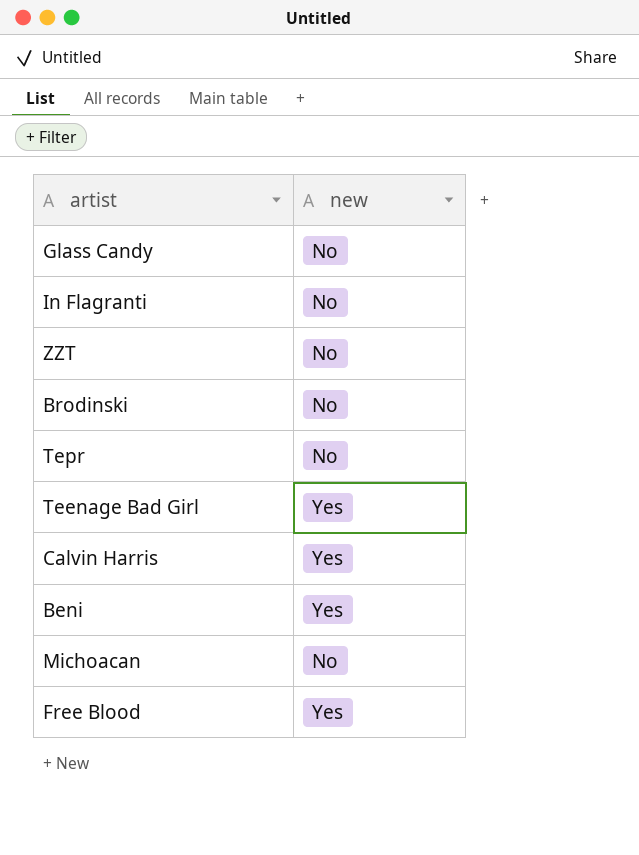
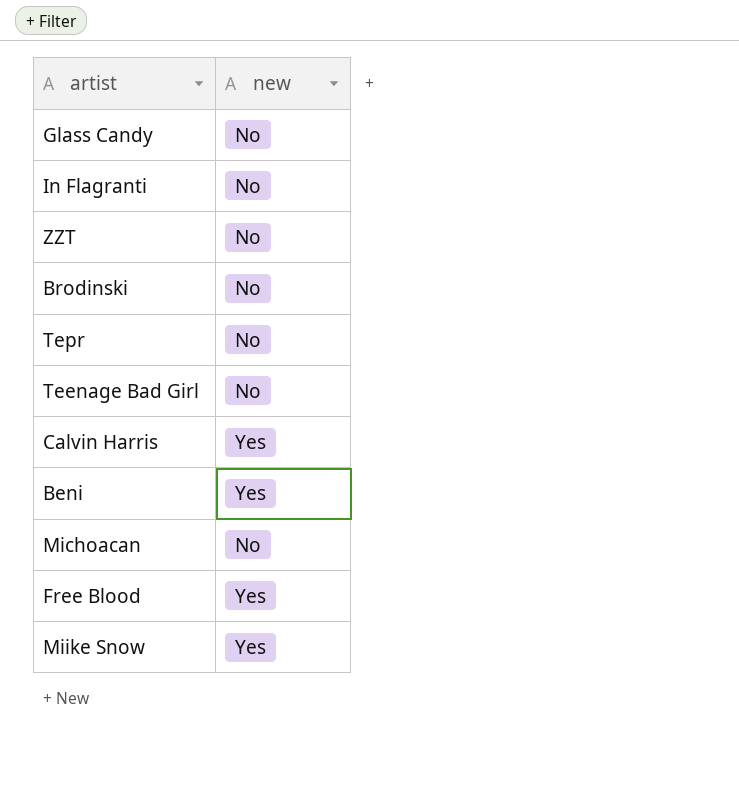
Teenage Bad Girl | new: Yes -> No
row Miike Snow: none -> Yes

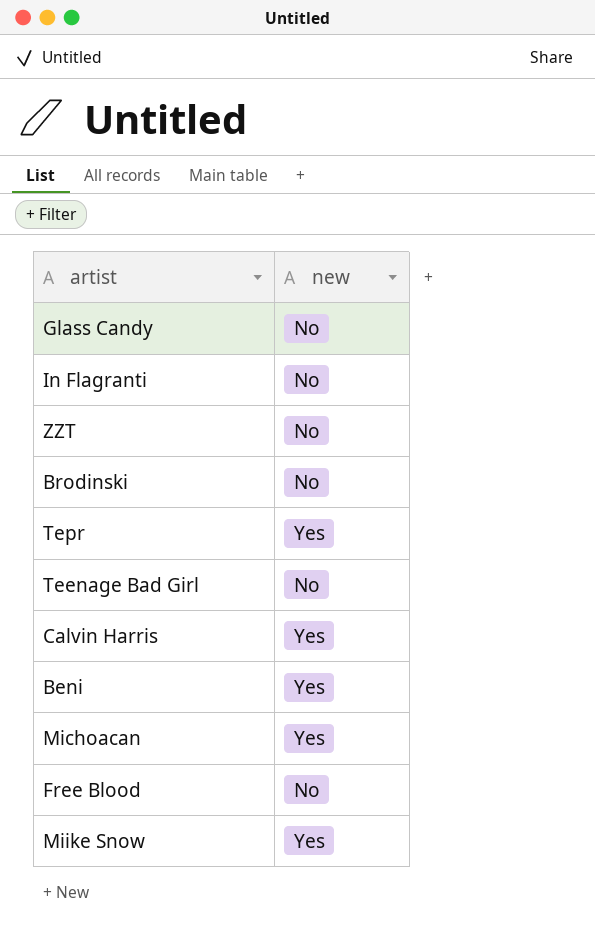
Tepr | new: No -> Yes
Michoacan | new: No -> Yes
Free Blood | new: Yes -> No

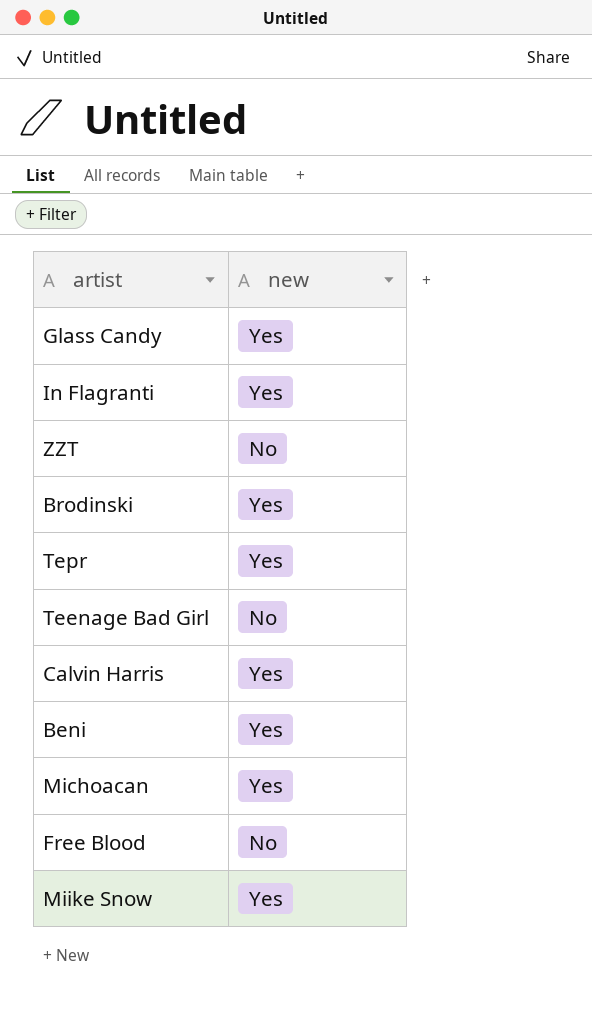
Glass Candy | new: No -> Yes
In Flagranti | new: No -> Yes
Brodinski | new: No -> Yes

